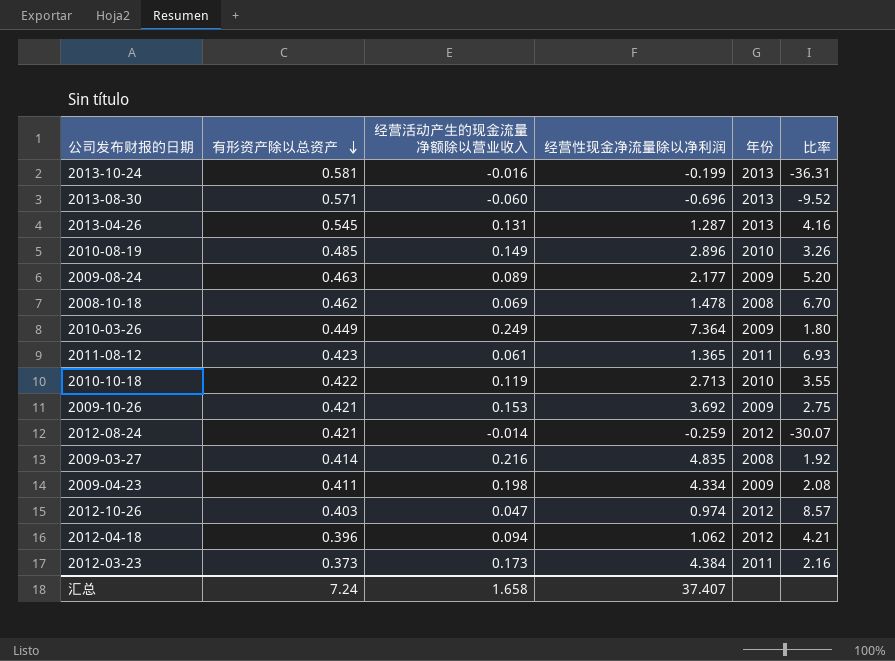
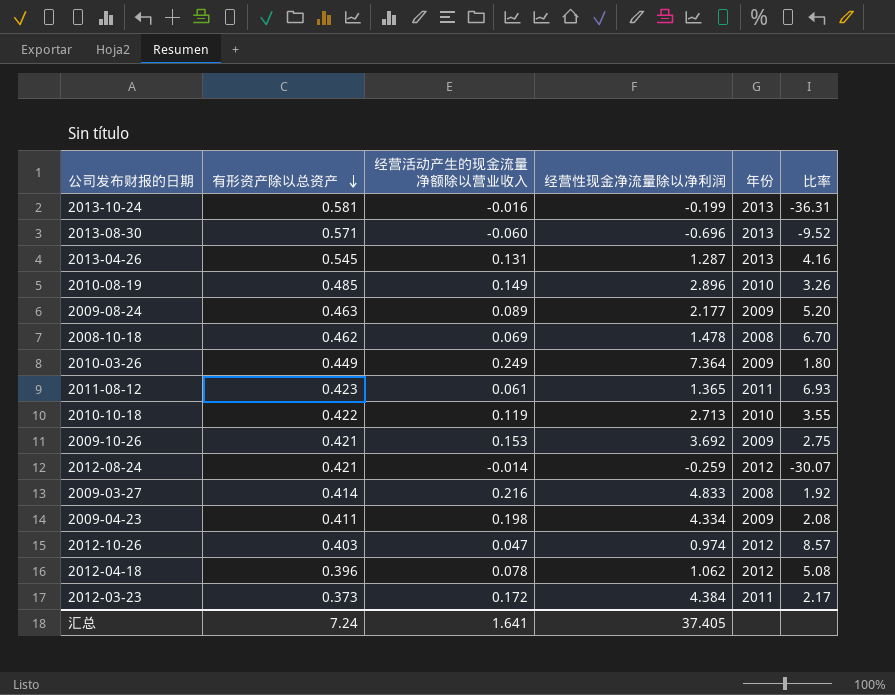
2009-03-27 | 经营性现金净流量除以净利润: 4.835 -> 4.833
2012-04-18 | 经营活动产生的现金流量净额除以营业收入: 0.094 -> 0.078
2012-04-18 | 比率: 4.21 -> 5.08
2012-03-23 | 经营活动产生的现金流量净额除以营业收入: 0.173 -> 0.172
2012-03-23 | 比率: 2.16 -> 2.17
汇总 | 经营活动产生的现金流量净额除以营业收入: 1.658 -> 1.641
汇总 | 经营性现金净流量除以净利润: 37.407 -> 37.405

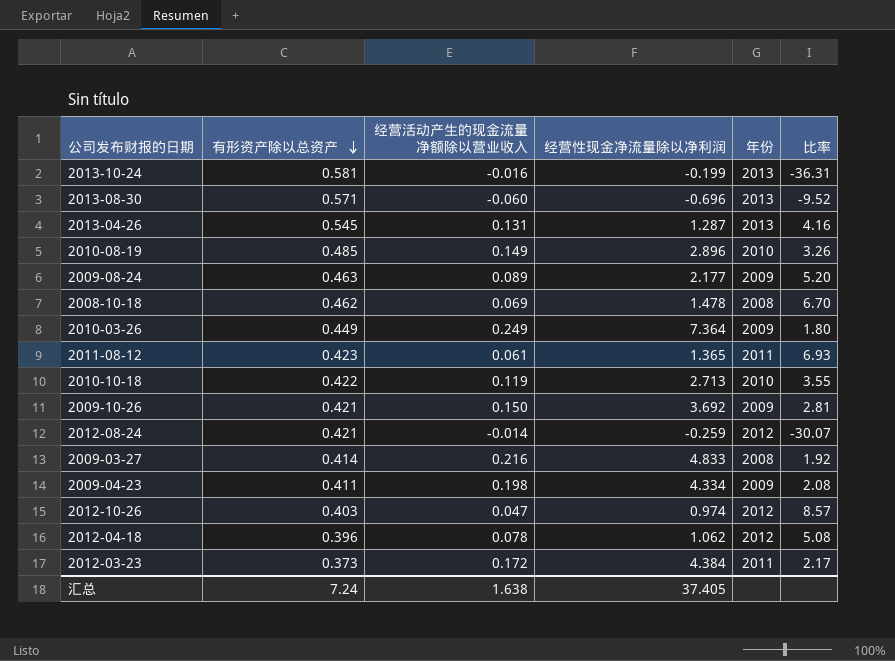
2009-10-26 | 经营活动产生的现金流量净额除以营业收入: 0.153 -> 0.150
2009-10-26 | 比率: 2.75 -> 2.81
汇总 | 经营活动产生的现金流量净额除以营业收入: 1.641 -> 1.638

